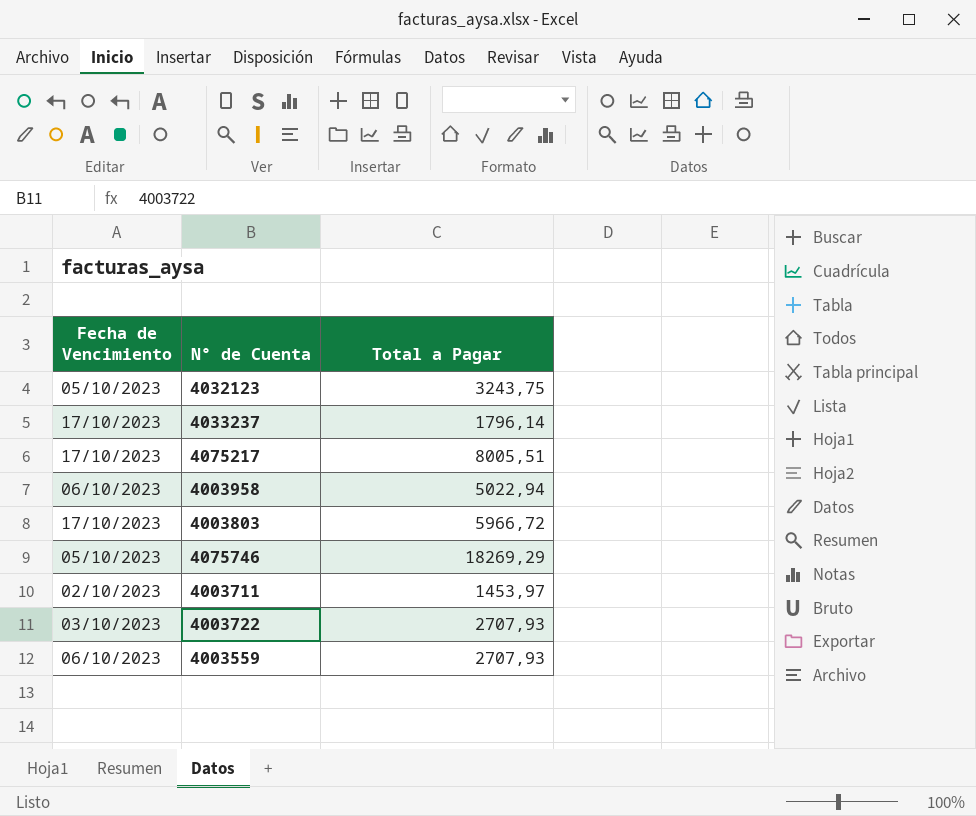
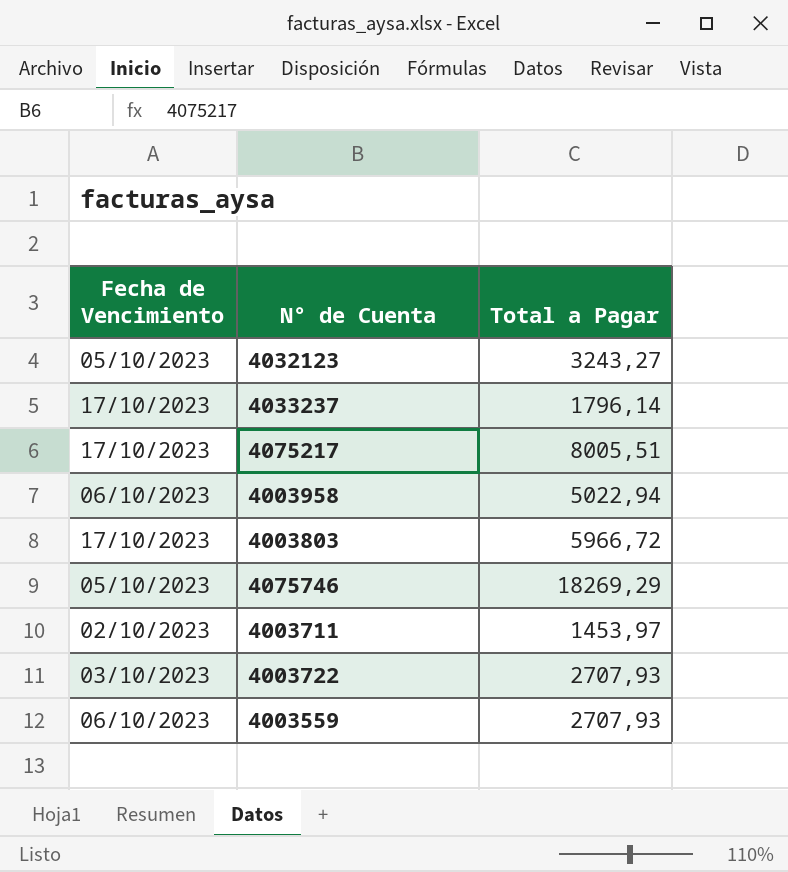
4032123 | Total a Pagar: 3243,75 -> 3243,27

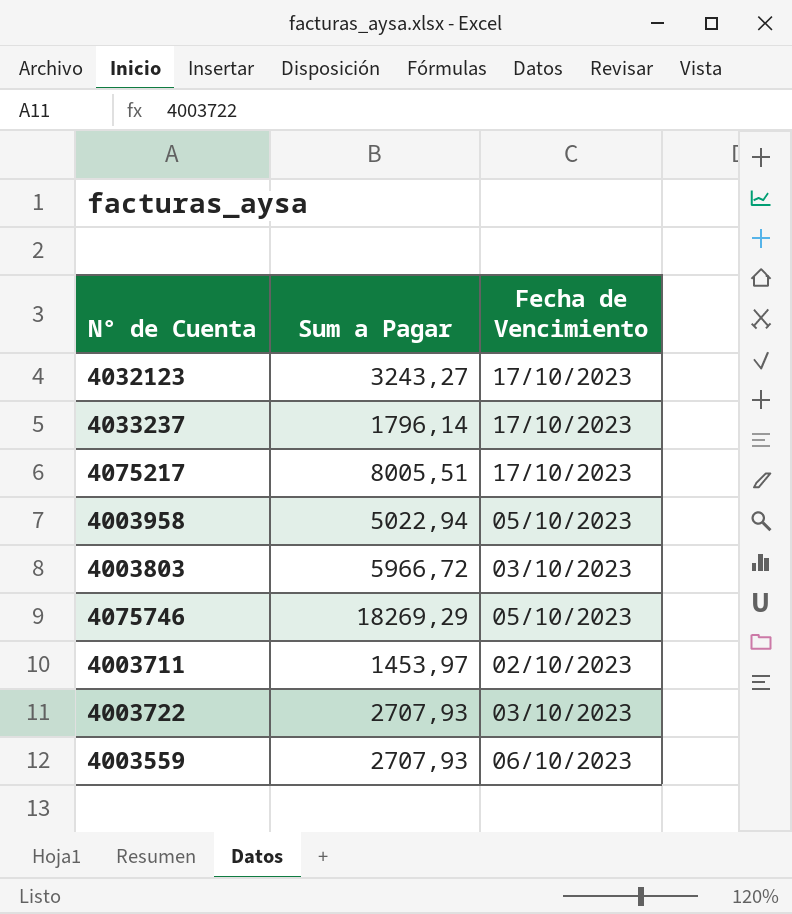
column name: Total a Pagar -> Sum a Pagar
column Fecha de Vencimiento | position: 1 -> 3
4032123 | Fecha de Vencimiento: 05/10/2023 -> 17/10/2023
4003958 | Fecha de Vencimiento: 06/10/2023 -> 05/10/2023
4003803 | Fecha de Vencimiento: 17/10/2023 -> 03/10/2023

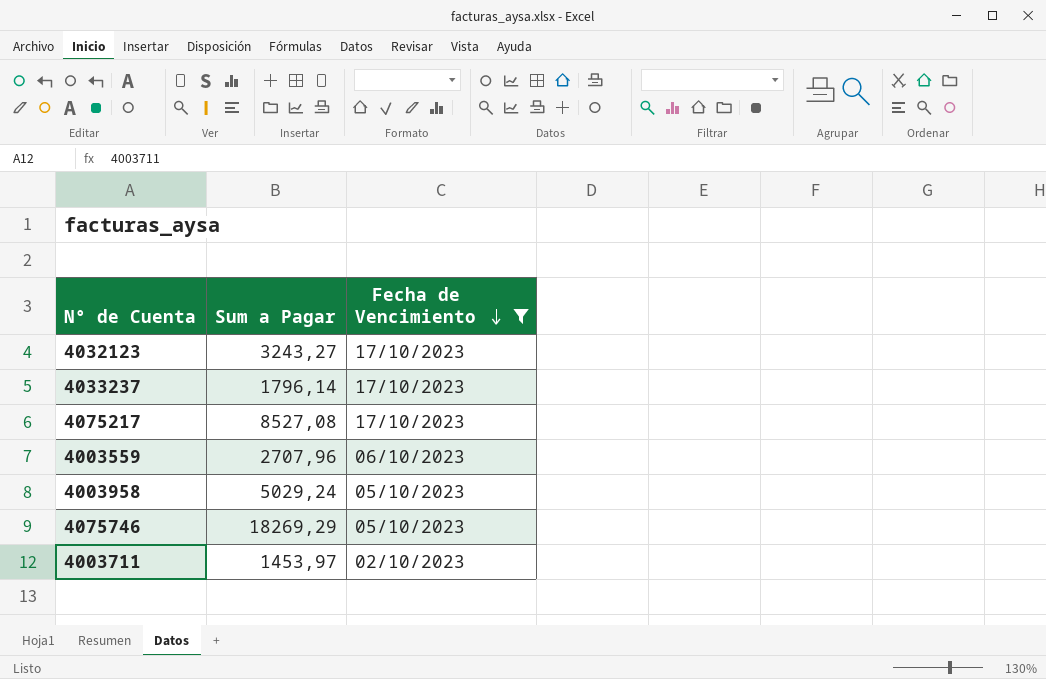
filter: none -> Fecha de Vencimiento != 03/10/2023
row order: none -> Fecha de Vencimiento descending
4075217 | Sum a Pagar: 8005,51 -> 8527,08
4003559 | Sum a Pagar: 2707,93 -> 2707,96
4003958 | Sum a Pagar: 5022,94 -> 5029,24

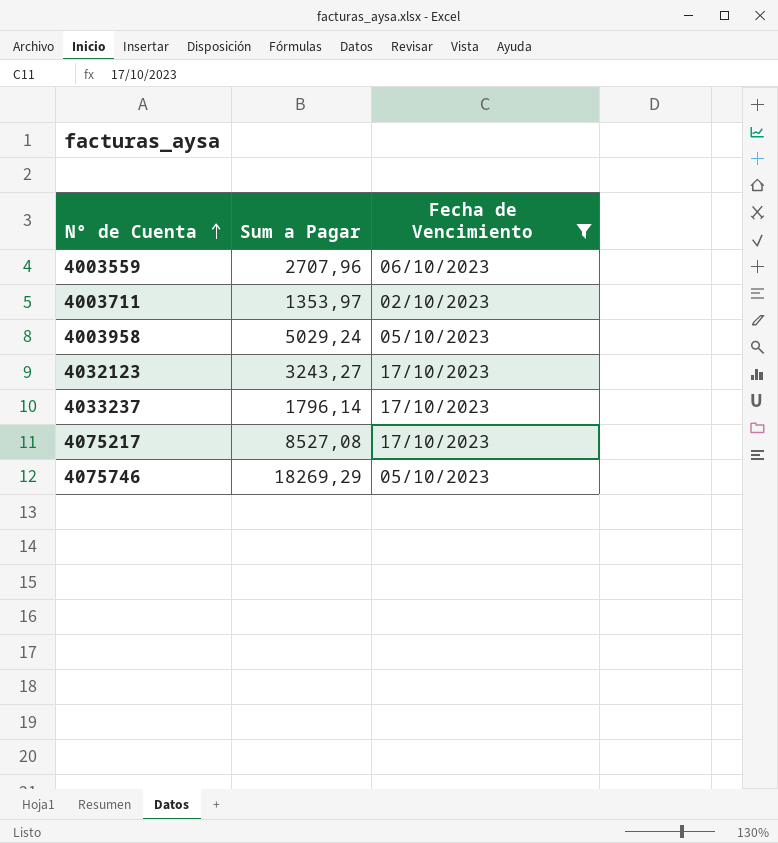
row order: Fecha de Vencimiento descending -> N° de Cuenta ascending
4003711 | Sum a Pagar: 1453,97 -> 1353,97

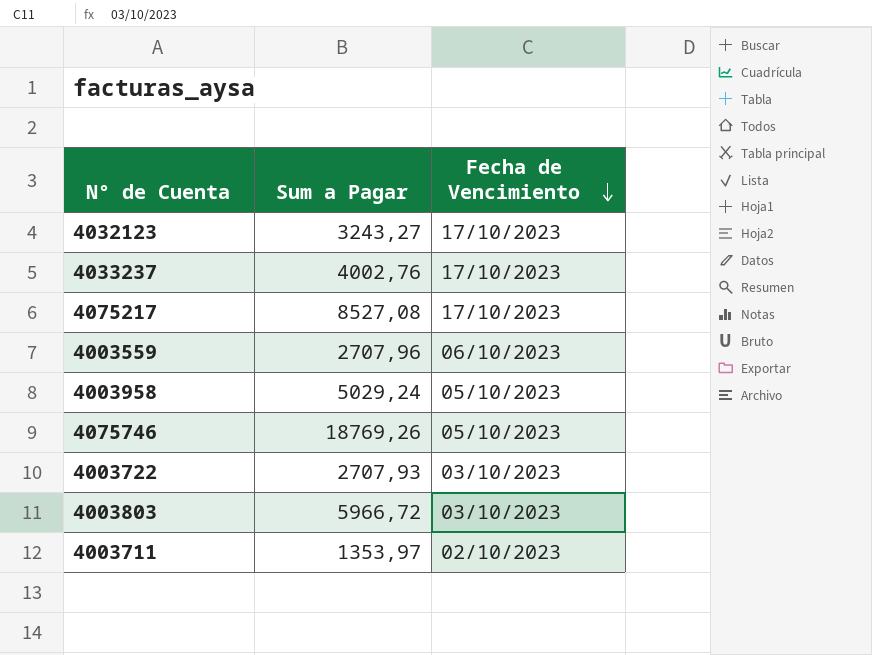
filter: Fecha de Vencimiento != 03/10/2023 -> none
row order: N° de Cuenta ascending -> Fecha de Vencimiento descending
4033237 | Sum a Pagar: 1796,14 -> 4002,76
4075746 | Sum a Pagar: 18269,29 -> 18769,26

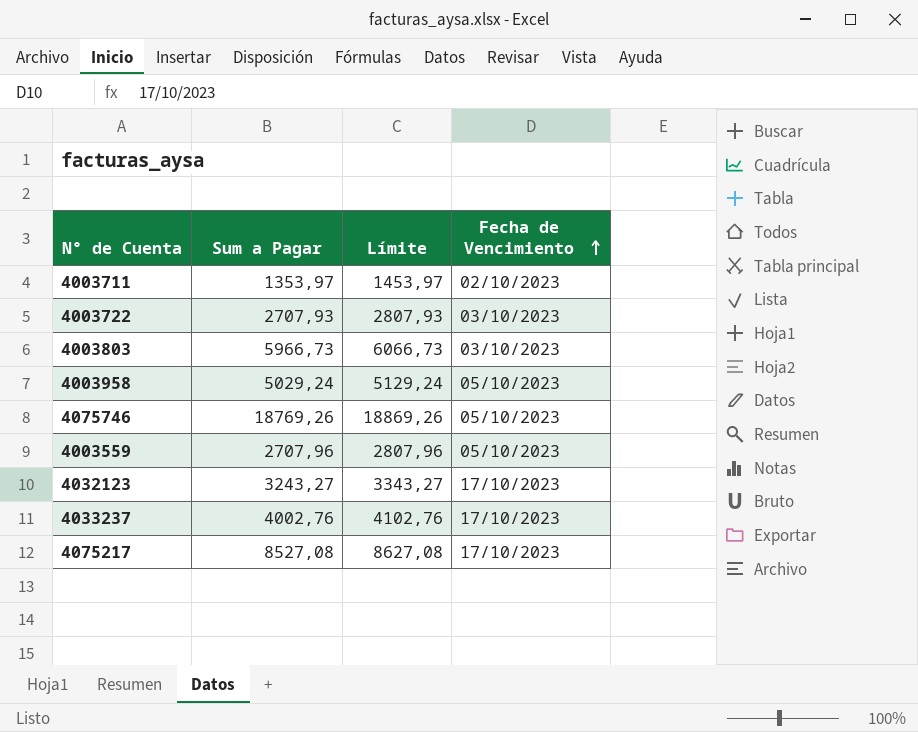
row order: Fecha de Vencimiento descending -> Fecha de Vencimiento ascending
column Límite | formula: none -> [Sum a Pagar] + 100
4003803 | Sum a Pagar: 5966,72 -> 5966,73
4003559 | Fecha de Vencimiento: 06/10/2023 -> 05/10/2023

